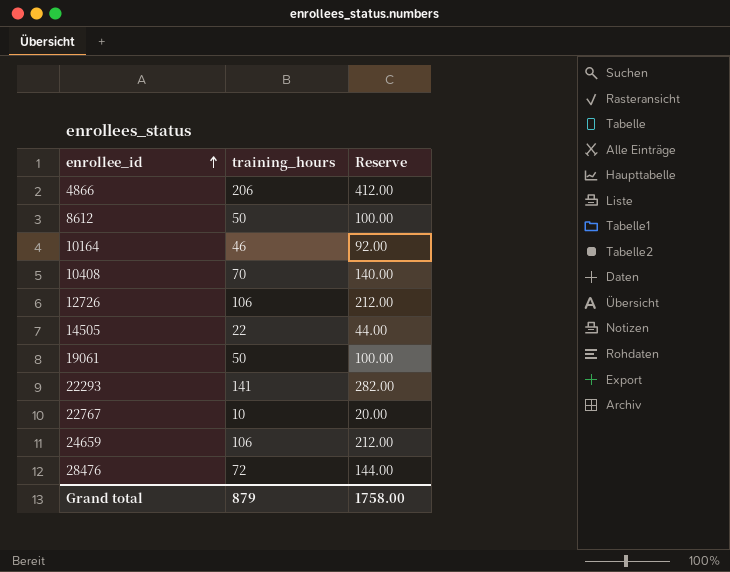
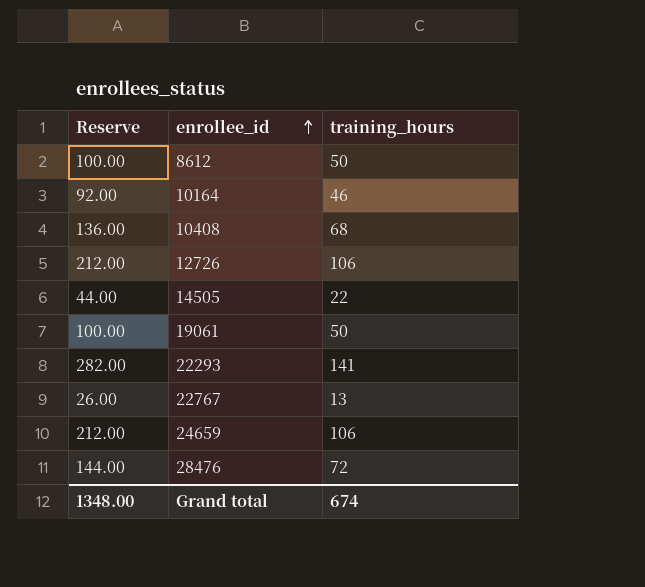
column Reserve | position: 3 -> 1
row 4866: 206 | 412.00 -> none
10408 | Reserve: 140.00 -> 136.00
10408 | training_hours: 70 -> 68
22767 | Reserve: 20.00 -> 26.00
22767 | training_hours: 10 -> 13
Grand total | Reserve: 1758.00 -> 1348.00
Grand total | training_hours: 879 -> 674

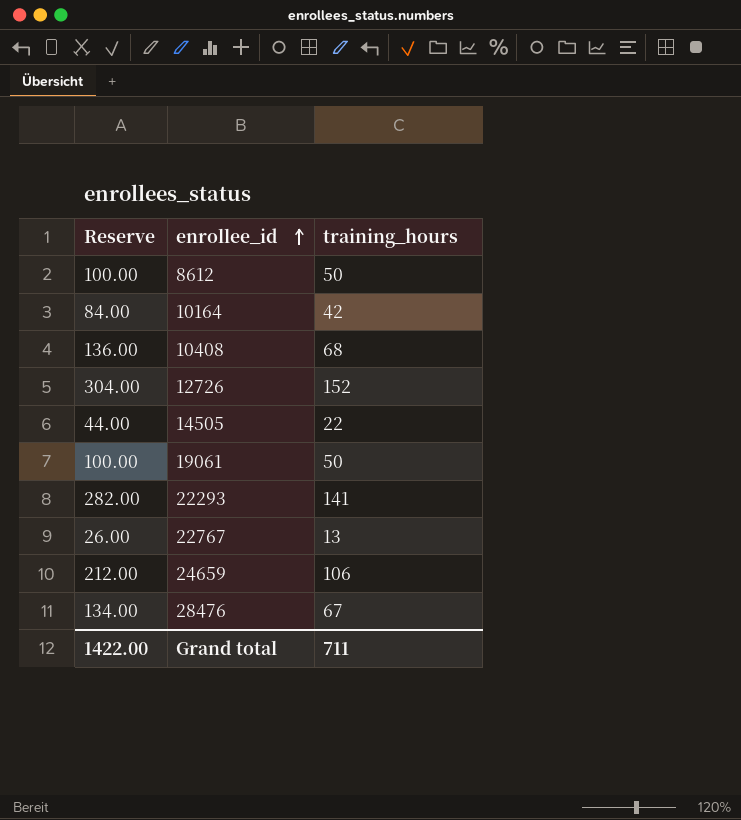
10164 | Reserve: 92.00 -> 84.00
10164 | training_hours: 46 -> 42
12726 | Reserve: 212.00 -> 304.00
12726 | training_hours: 106 -> 152
28476 | Reserve: 144.00 -> 134.00
28476 | training_hours: 72 -> 67
Grand total | Reserve: 1348.00 -> 1422.00
Grand total | training_hours: 674 -> 711

